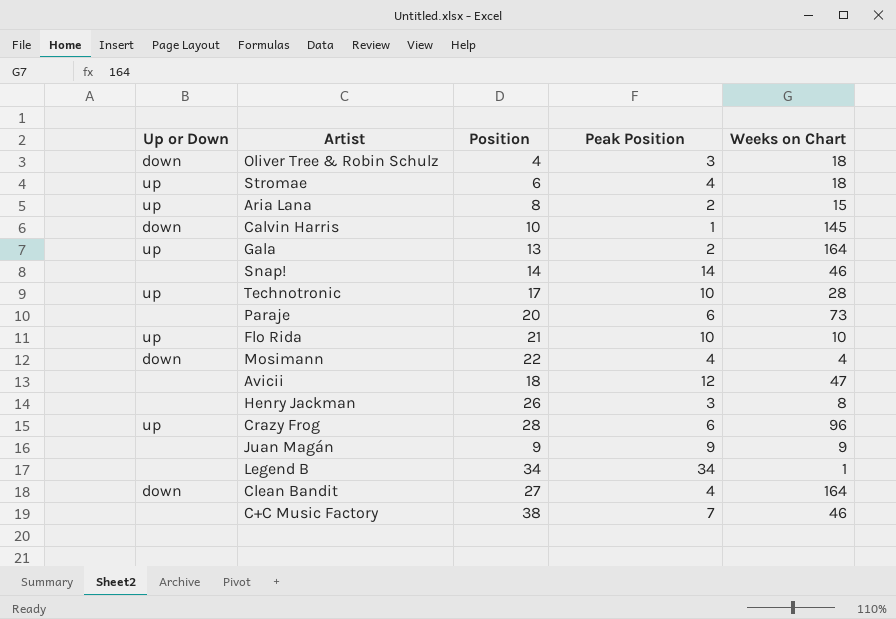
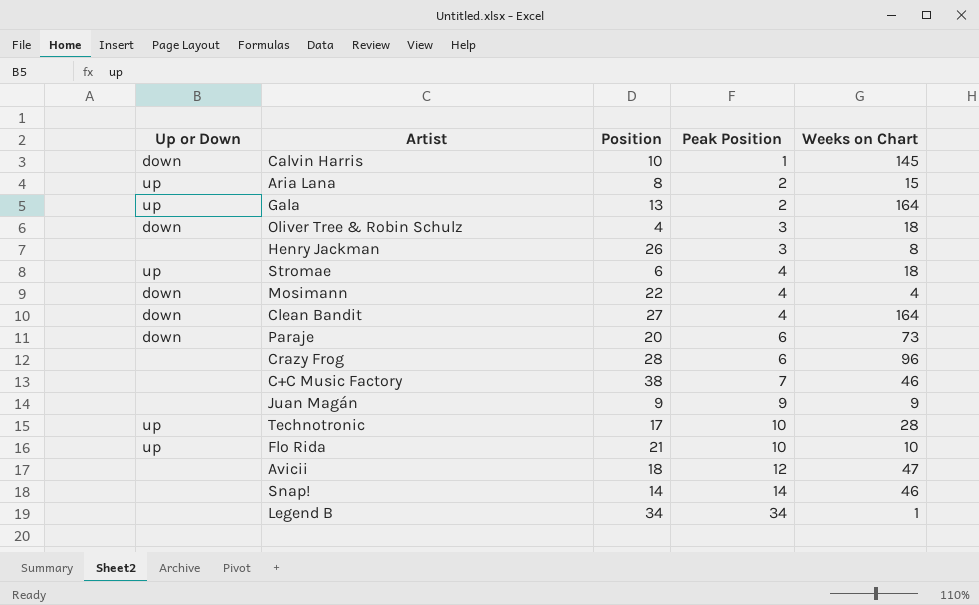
row order: none -> Peak Position ascending
Paraje | Up or Down: none -> down
Crazy Frog | Up or Down: up -> none

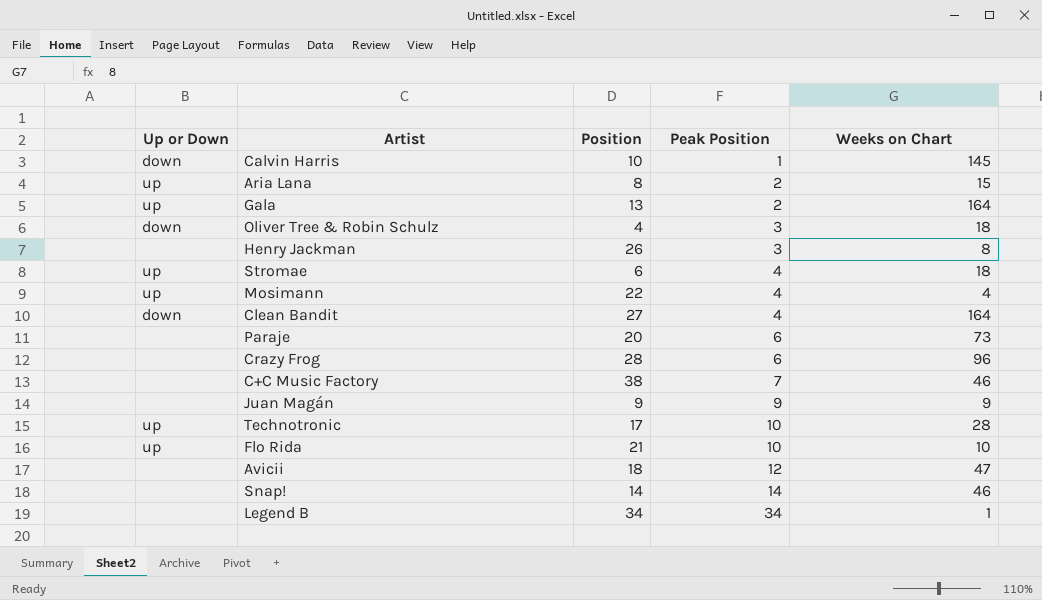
Mosimann | Up or Down: down -> up
Paraje | Up or Down: down -> none

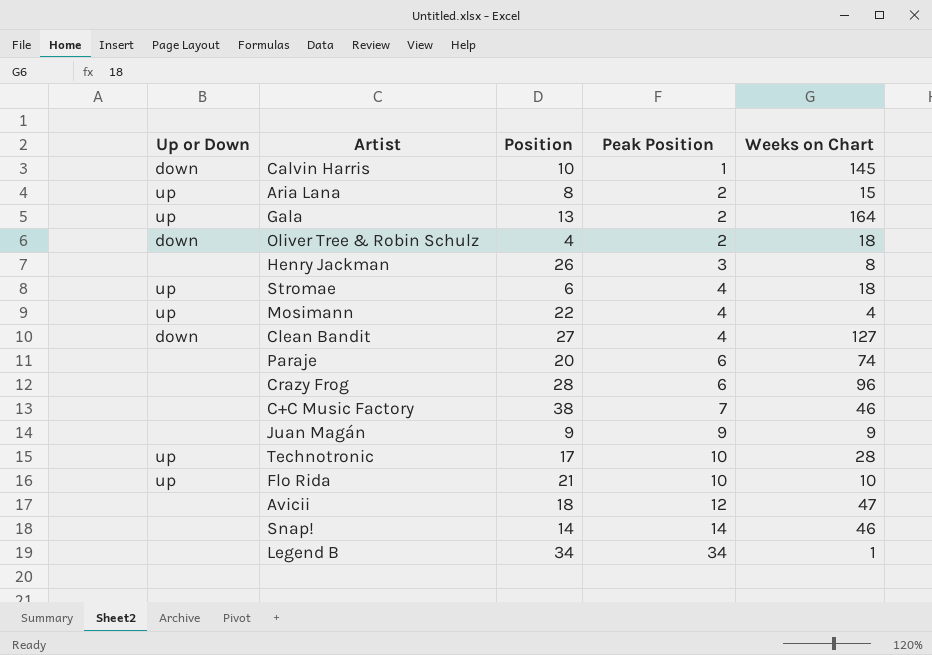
Oliver Tree & Robin Schulz | Peak Position: 3 -> 2
Clean Bandit | Weeks on Chart: 164 -> 127
Paraje | Weeks on Chart: 73 -> 74

